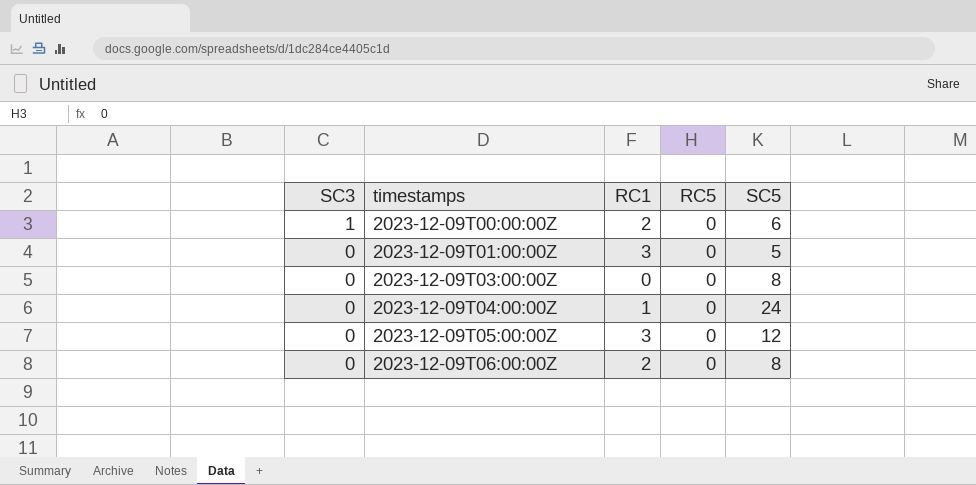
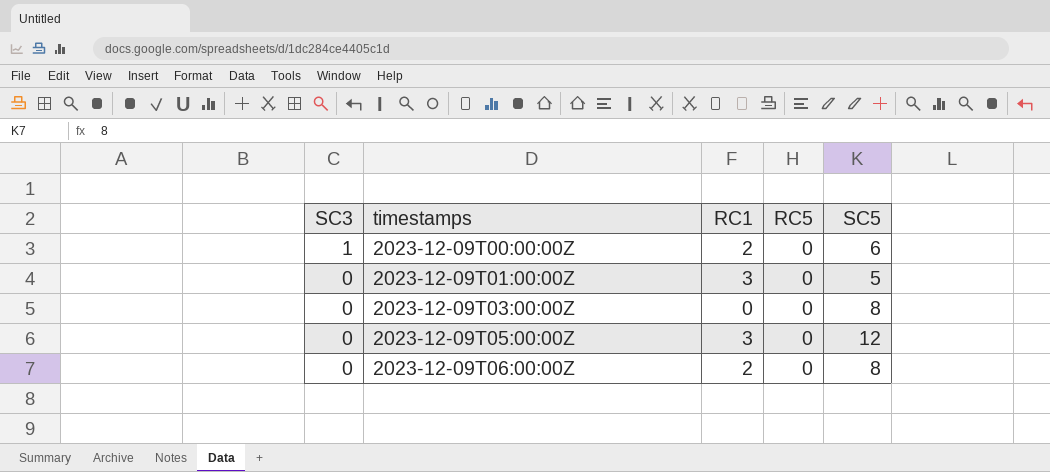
row 2023-12-09T04:00:00Z: 0 | 1 | 0 | 24 -> none

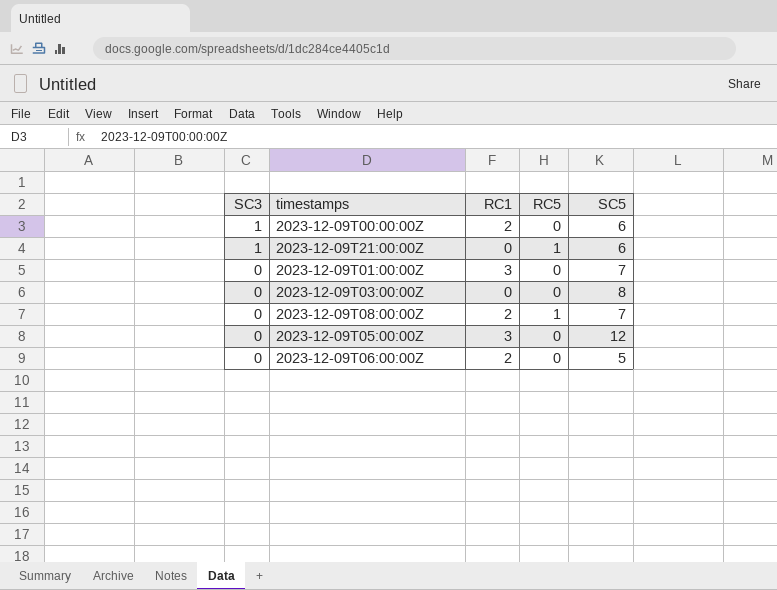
row 2023-12-09T21:00:00Z: none -> 1 | 0 | 1 | 6
2023-12-09T01:00:00Z | SC5: 5 -> 7
row 2023-12-09T08:00:00Z: none -> 0 | 2 | 1 | 7
2023-12-09T06:00:00Z | SC5: 8 -> 5

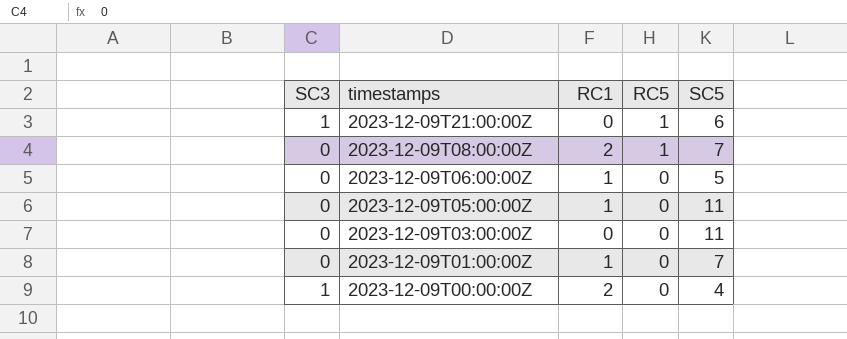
row order: SC3 descending -> timestamps descending
2023-12-09T06:00:00Z | RC1: 2 -> 1
2023-12-09T05:00:00Z | RC1: 3 -> 1
2023-12-09T05:00:00Z | SC5: 12 -> 11
2023-12-09T03:00:00Z | SC5: 8 -> 11
2023-12-09T01:00:00Z | RC1: 3 -> 1
2023-12-09T00:00:00Z | SC5: 6 -> 4

